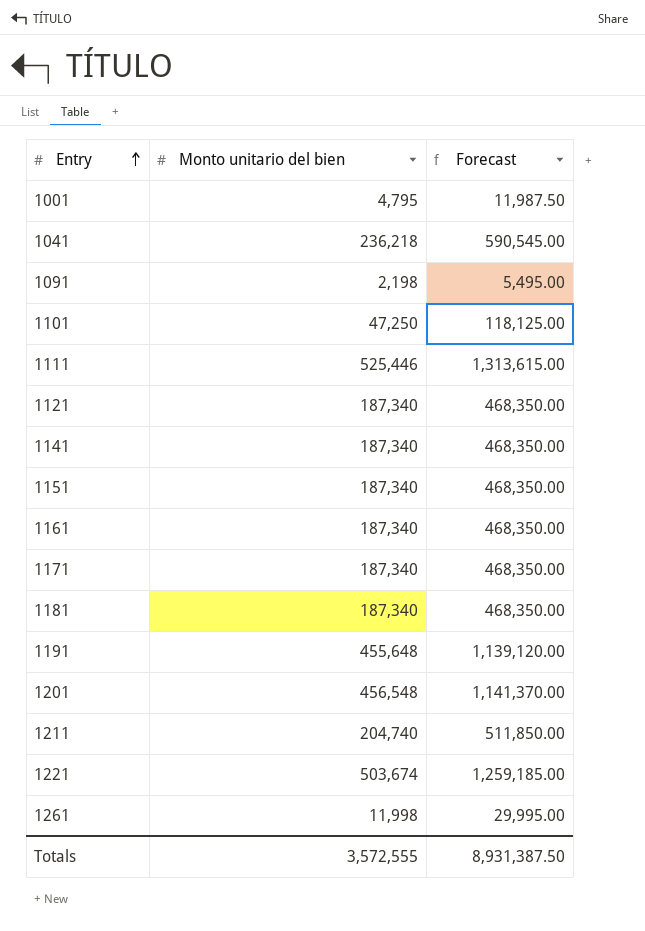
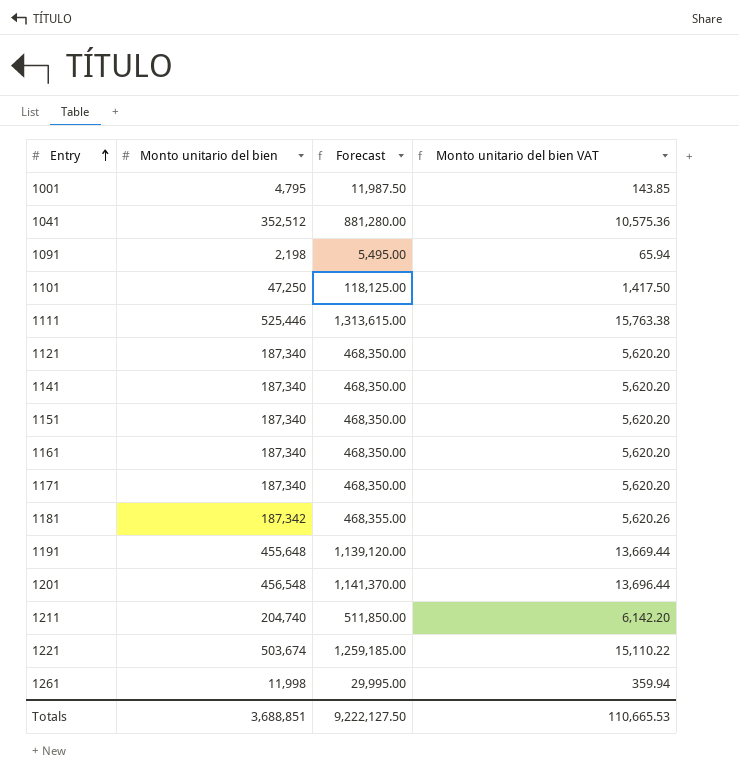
column Monto unitario del bien VAT | formula: none -> [Monto unitario del bien] * 0.03
1041 | Monto unitario del bien: 236,218 -> 352,512
1041 | Forecast: 590,545.00 -> 881,280.00
1181 | Monto unitario del bien: 187,340 -> 187,342
1181 | Forecast: 468,350.00 -> 468,355.00
Totals | Monto unitario del bien: 3,572,555 -> 3,688,851
Totals | Forecast: 8,931,387.50 -> 9,222,127.50

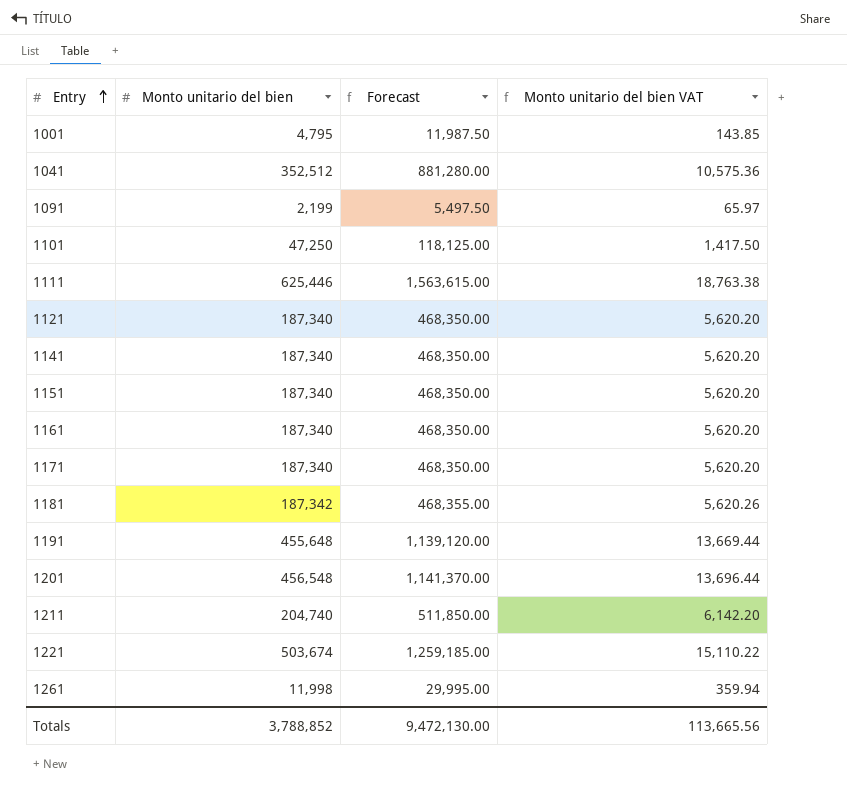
1091 | Monto unitario del bien: 2,198 -> 2,199
1091 | Forecast: 5,495.00 -> 5,497.50
1091 | Monto unitario del bien VAT: 65.94 -> 65.97
1111 | Monto unitario del bien: 525,446 -> 625,446
1111 | Forecast: 1,313,615.00 -> 1,563,615.00
1111 | Monto unitario del bien VAT: 15,763.38 -> 18,763.38
Totals | Monto unitario del bien: 3,688,851 -> 3,788,852
Totals | Forecast: 9,222,127.50 -> 9,472,130.00
Totals | Monto unitario del bien VAT: 110,665.53 -> 113,665.56

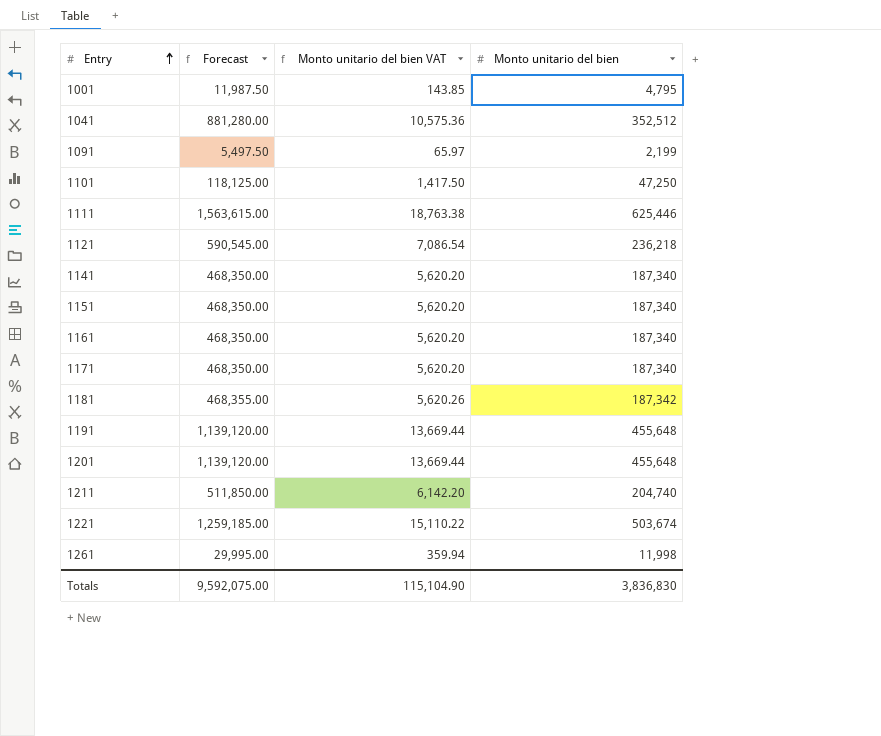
column Monto unitario del bien | position: 2 -> 4
1121 | Forecast: 468,350.00 -> 590,545.00
1121 | Monto unitario del bien VAT: 5,620.20 -> 7,086.54
1121 | Monto unitario del bien: 187,340 -> 236,218
1201 | Forecast: 1,141,370.00 -> 1,139,120.00
1201 | Monto unitario del bien VAT: 13,696.44 -> 13,669.44
1201 | Monto unitario del bien: 456,548 -> 455,648
Totals | Forecast: 9,472,130.00 -> 9,592,075.00
Totals | Monto unitario del bien VAT: 113,665.56 -> 115,104.90
Totals | Monto unitario del bien: 3,788,852 -> 3,836,830

